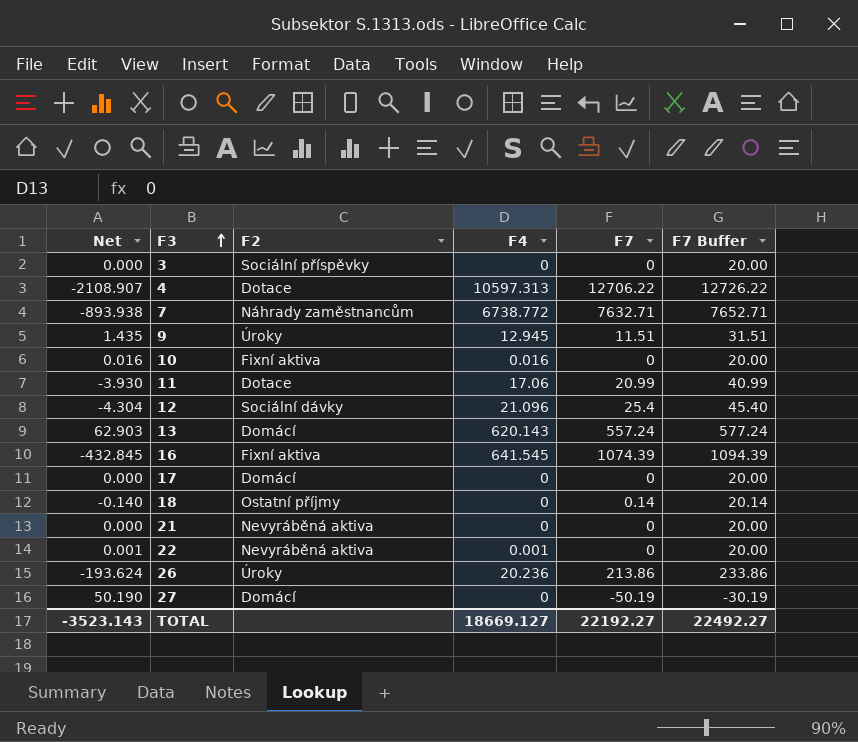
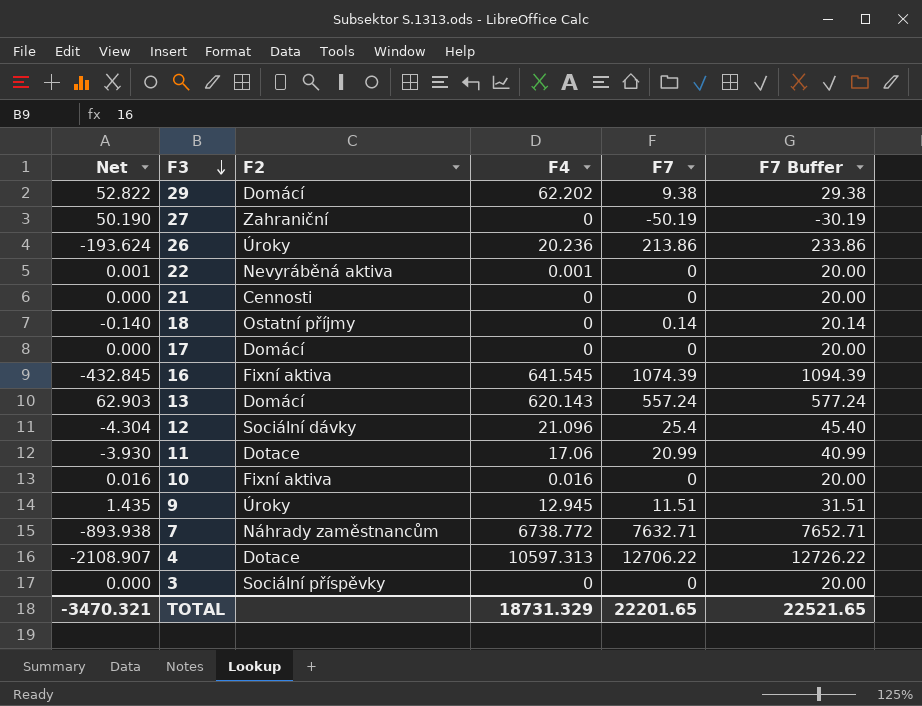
row order: F3 ascending -> F3 descending
row 29: none -> 52.822 | Domácí | 62.202 | 9.38 | 29.38
27 | F2: Domácí -> Zahraniční
21 | F2: Nevyráběná aktiva -> Cennosti
TOTAL | Net: -3523.143 -> -3470.321
TOTAL | F4: 18669.127 -> 18731.329
TOTAL | F7: 22192.27 -> 22201.65
TOTAL | F7 Buffer: 22492.27 -> 22521.65

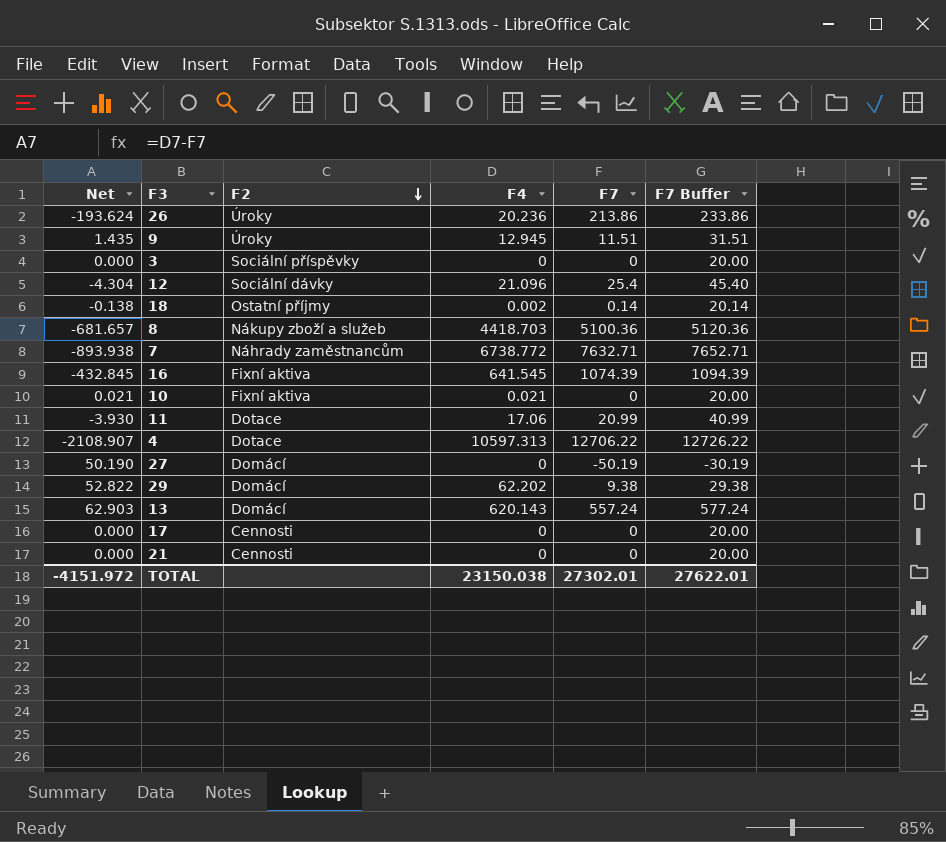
row order: F3 descending -> F2 descending
row 22: 0.001 | Nevyráběná aktiva | 0.001 | 0 | 20.00 -> none
18 | Net: -0.140 -> -0.138
18 | F4: 0 -> 0.002
row 8: none -> -681.657 | Nákupy zboží a služeb | 4418.703 | 5100.36 | 5120.36
10 | Net: 0.016 -> 0.021
10 | F4: 0.016 -> 0.021
27 | F2: Zahraniční -> Domácí
17 | F2: Domácí -> Cennosti
TOTAL | Net: -3470.321 -> -4151.972
TOTAL | F4: 18731.329 -> 23150.038
TOTAL | F7: 22201.65 -> 27302.01
TOTAL | F7 Buffer: 22521.65 -> 27622.01

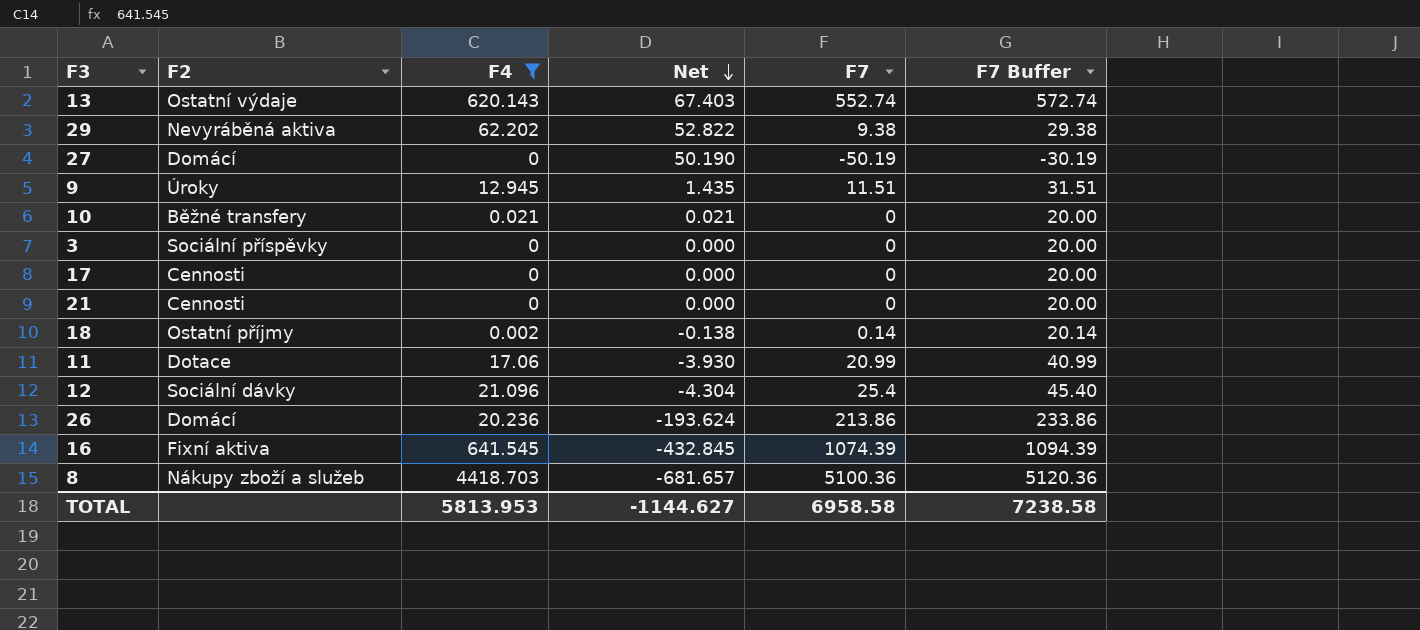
filter: none -> F4 <= 4418.703
row order: F2 descending -> Net descending
column Net | position: 1 -> 4
13 | F2: Domácí -> Ostatní výdaje
13 | Net: 62.903 -> 67.403
13 | F7: 557.24 -> 552.74
13 | F7 Buffer: 577.24 -> 572.74
29 | F2: Domácí -> Nevyráběná aktiva
10 | F2: Fixní aktiva -> Běžné transfery
26 | F2: Úroky -> Domácí
TOTAL | F4: 23150.038 -> 5813.953
TOTAL | Net: -4151.972 -> -1144.627
TOTAL | F7: 27302.01 -> 6958.58
TOTAL | F7 Buffer: 27622.01 -> 7238.58

